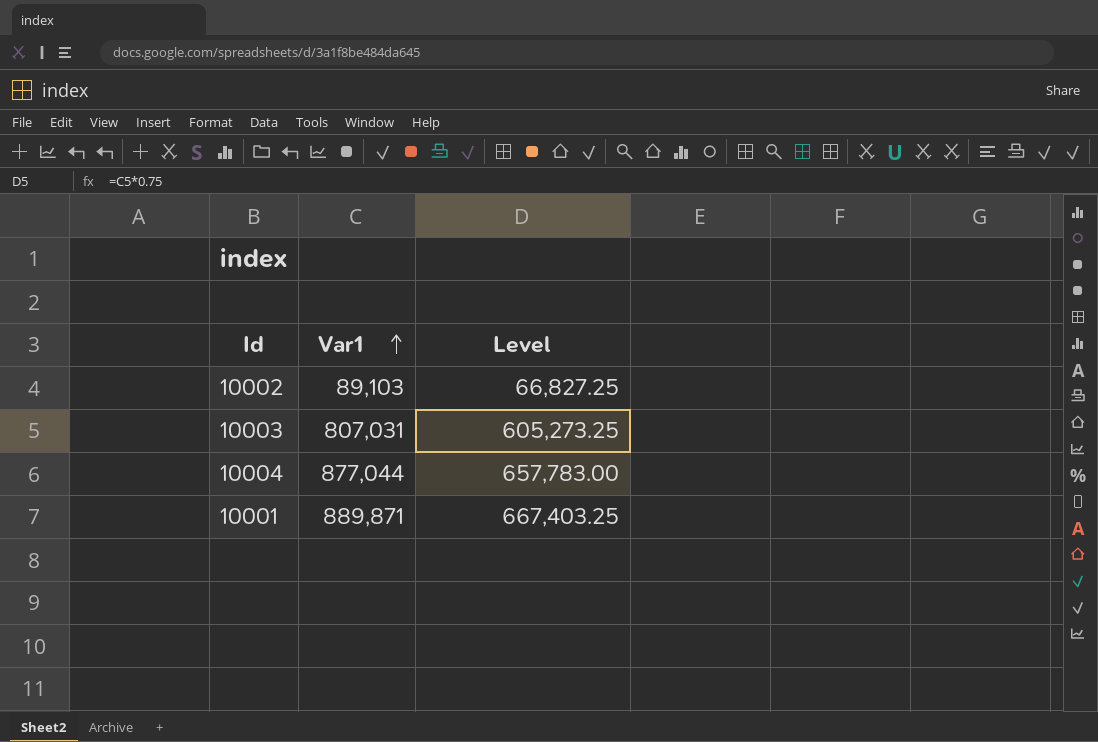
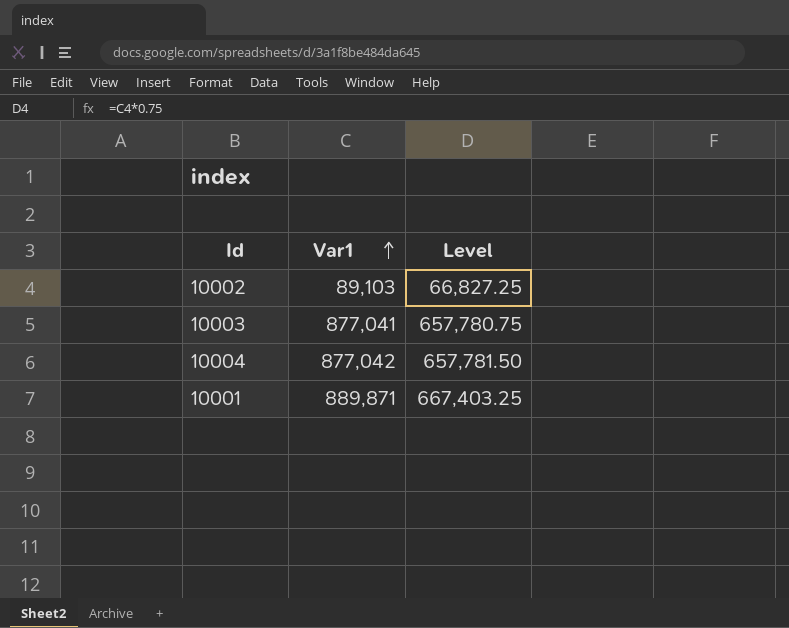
10003 | Var1: 807,031 -> 877,041
10003 | Level: 605,273.25 -> 657,780.75
10004 | Var1: 877,044 -> 877,042
10004 | Level: 657,783.00 -> 657,781.50

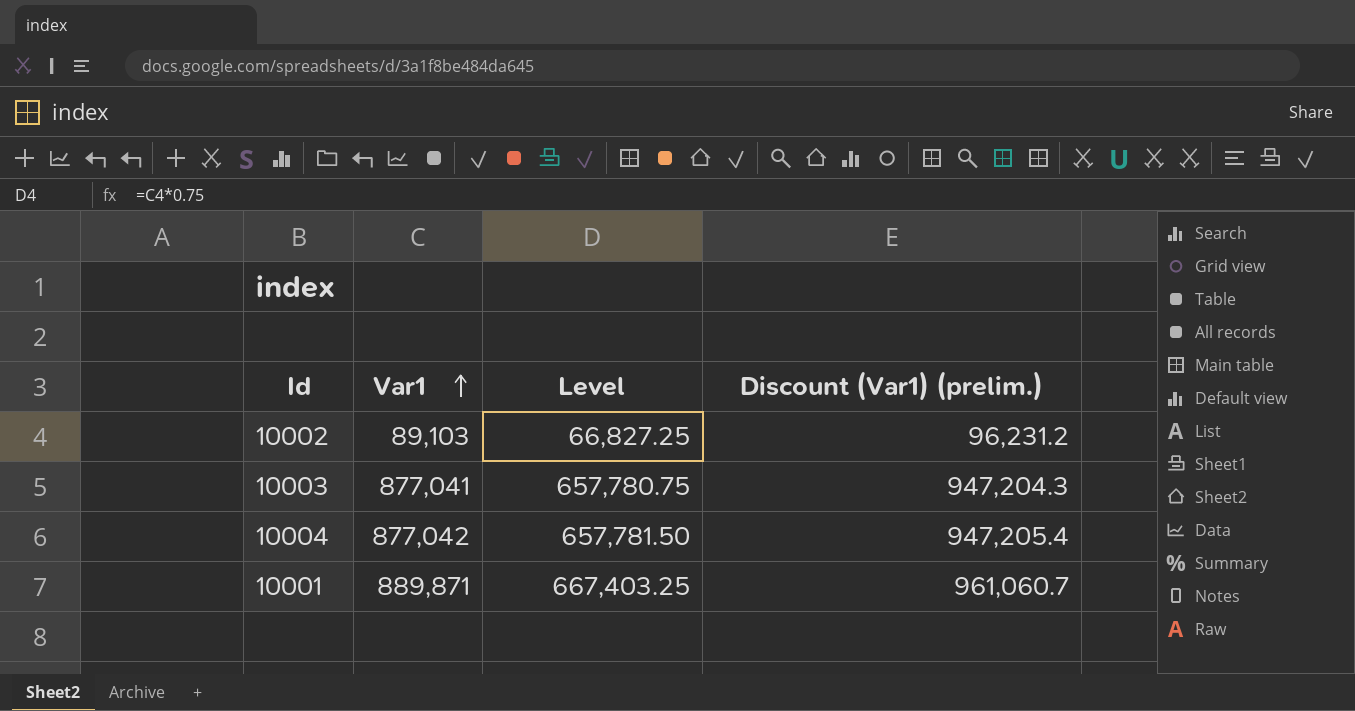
column Discount (Var1) (prelim.) | formula: none -> [Var1] * 1.08

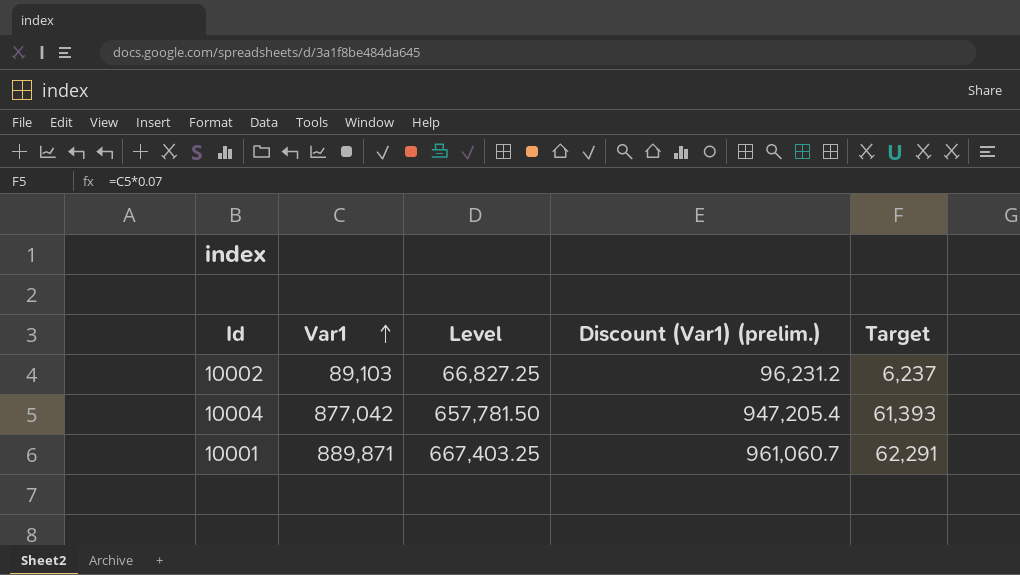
column Target | formula: none -> [Var1] * 0.07
row 10003: 877,041 | 657,780.75 | 947,204.3 -> none

